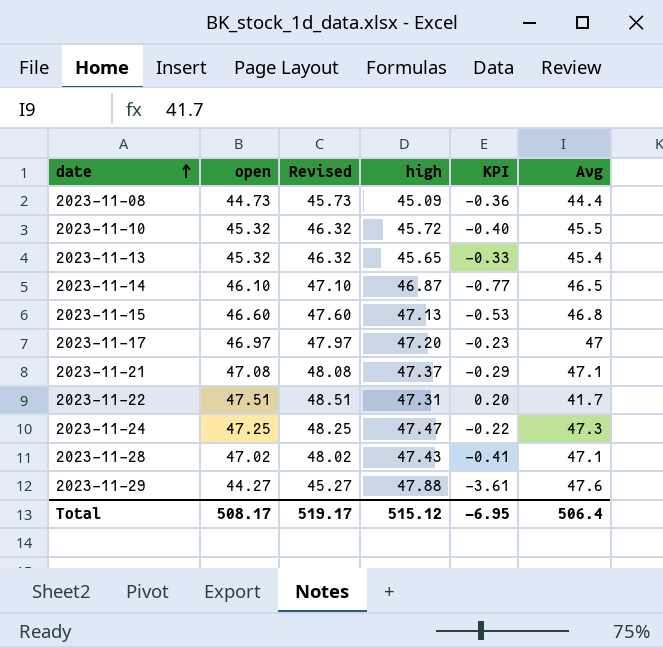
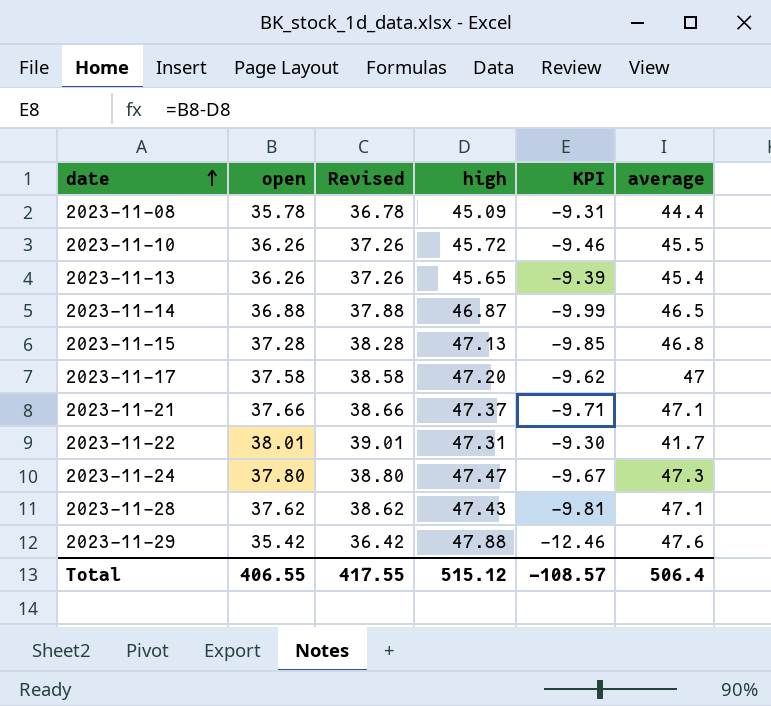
column name: Avg -> average
2023-11-08 | open: 44.73 -> 35.78
2023-11-08 | Revised: 45.73 -> 36.78
2023-11-08 | KPI: -0.36 -> -9.31
2023-11-10 | open: 45.32 -> 36.26
2023-11-10 | Revised: 46.32 -> 37.26
2023-11-10 | KPI: -0.40 -> -9.46
2023-11-13 | open: 45.32 -> 36.26
2023-11-13 | Revised: 46.32 -> 37.26
2023-11-13 | KPI: -0.33 -> -9.39
2023-11-14 | open: 46.10 -> 36.88
2023-11-14 | Revised: 47.10 -> 37.88
2023-11-14 | KPI: -0.77 -> -9.99
2023-11-15 | open: 46.60 -> 37.28
2023-11-15 | Revised: 47.60 -> 38.28
2023-11-15 | KPI: -0.53 -> -9.85
2023-11-17 | open: 46.97 -> 37.58
2023-11-17 | Revised: 47.97 -> 38.58
2023-11-17 | KPI: -0.23 -> -9.62
2023-11-21 | open: 47.08 -> 37.66
2023-11-21 | Revised: 48.08 -> 38.66
2023-11-21 | KPI: -0.29 -> -9.71
2023-11-22 | open: 47.51 -> 38.01
2023-11-22 | Revised: 48.51 -> 39.01
2023-11-22 | KPI: 0.20 -> -9.30
2023-11-24 | open: 47.25 -> 37.80
2023-11-24 | Revised: 48.25 -> 38.80
2023-11-24 | KPI: -0.22 -> -9.67
2023-11-28 | open: 47.02 -> 37.62
2023-11-28 | Revised: 48.02 -> 38.62
2023-11-28 | KPI: -0.41 -> -9.81
2023-11-29 | open: 44.27 -> 35.42
2023-11-29 | Revised: 45.27 -> 36.42
2023-11-29 | KPI: -3.61 -> -12.46
Total | open: 508.17 -> 406.55
Total | Revised: 519.17 -> 417.55
Total | KPI: -6.95 -> -108.57

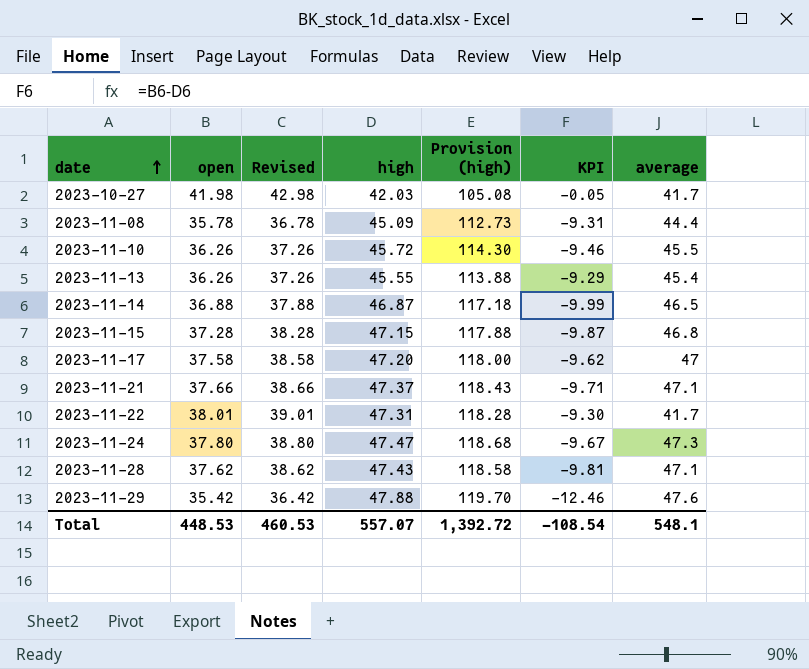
column Provision (high) | formula: none -> [high] * 2.5
row 2023-10-27: none -> 41.98 | 42.98 | 42.03 | 105.08 | -0.05 | 41.7
2023-11-13 | high: 45.65 -> 45.55
2023-11-13 | KPI: -9.39 -> -9.29
2023-11-15 | high: 47.13 -> 47.15
2023-11-15 | KPI: -9.85 -> -9.87
Total | open: 406.55 -> 448.53
Total | Revised: 417.55 -> 460.53
Total | high: 515.12 -> 557.07
Total | KPI: -108.57 -> -108.54
Total | average: 506.4 -> 548.1

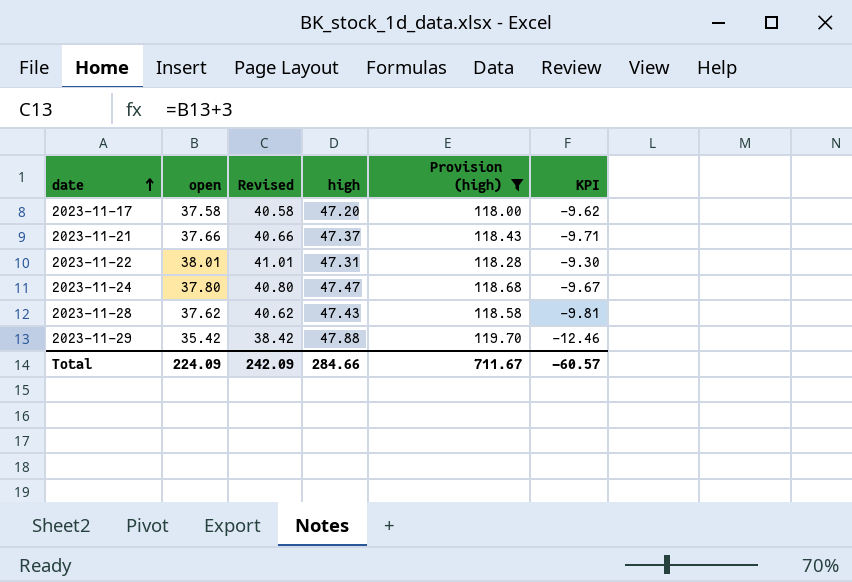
filter: none -> Provision (high) >= 118.00
column average | position: 7 -> none
column Revised | formula: [open] + 1 -> [open] + 3
Total | open: 448.53 -> 224.09
Total | Revised: 460.53 -> 242.09
Total | high: 557.07 -> 284.66
Total | Provision (high): 1,392.72 -> 711.67
Total | KPI: -108.54 -> -60.57

